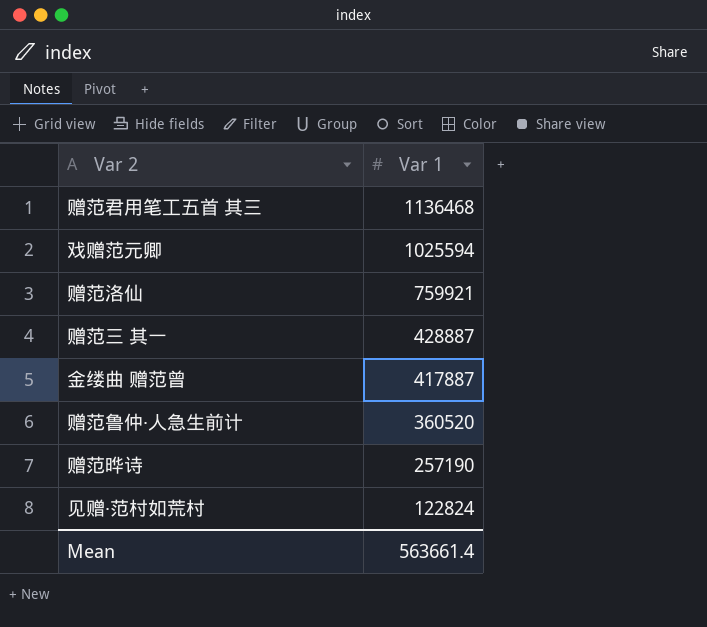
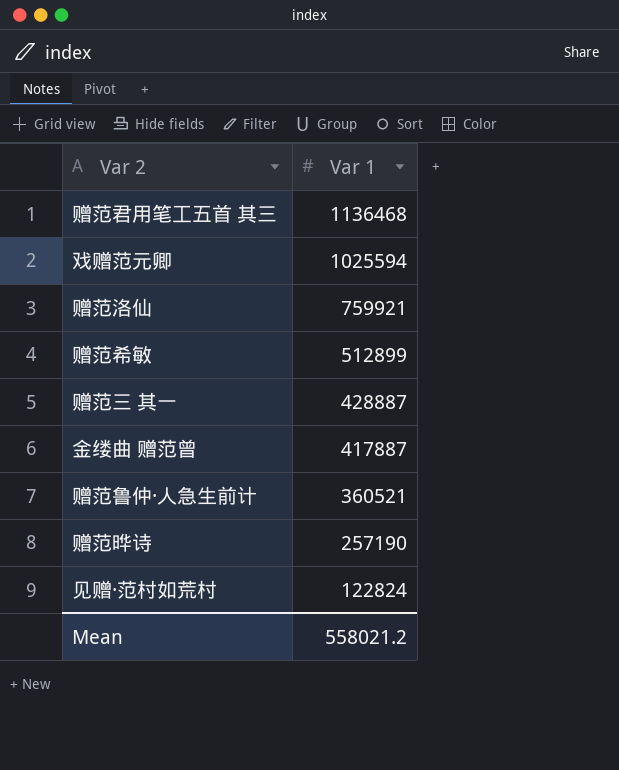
row 赠范希敏: none -> 512899
赠范鲁仲·人急生前计 | Var 1: 360520 -> 360521
Mean | Var 1: 563661.4 -> 558021.2

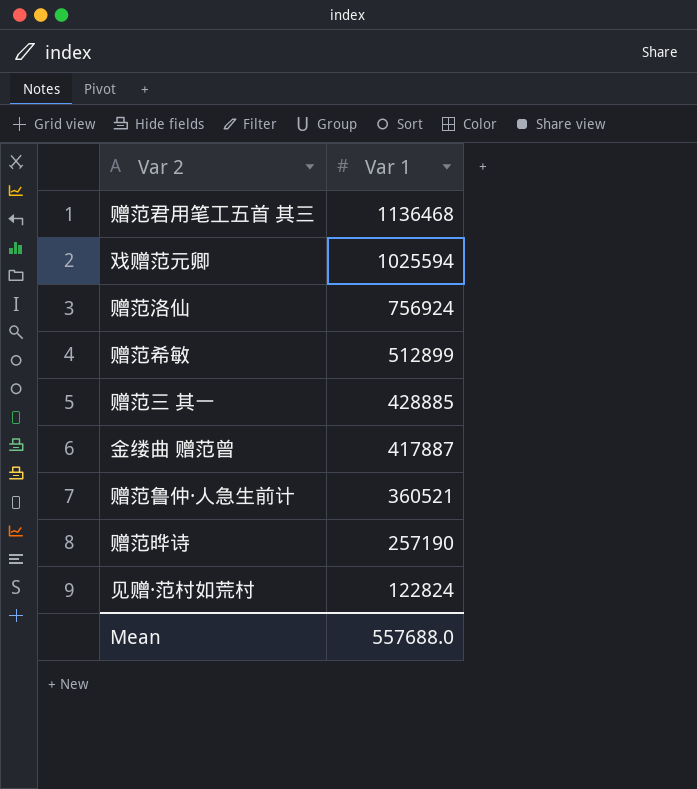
赠范洛仙 | Var 1: 759921 -> 756924
赠范三 其一 | Var 1: 428887 -> 428885
Mean | Var 1: 558021.2 -> 557688.0

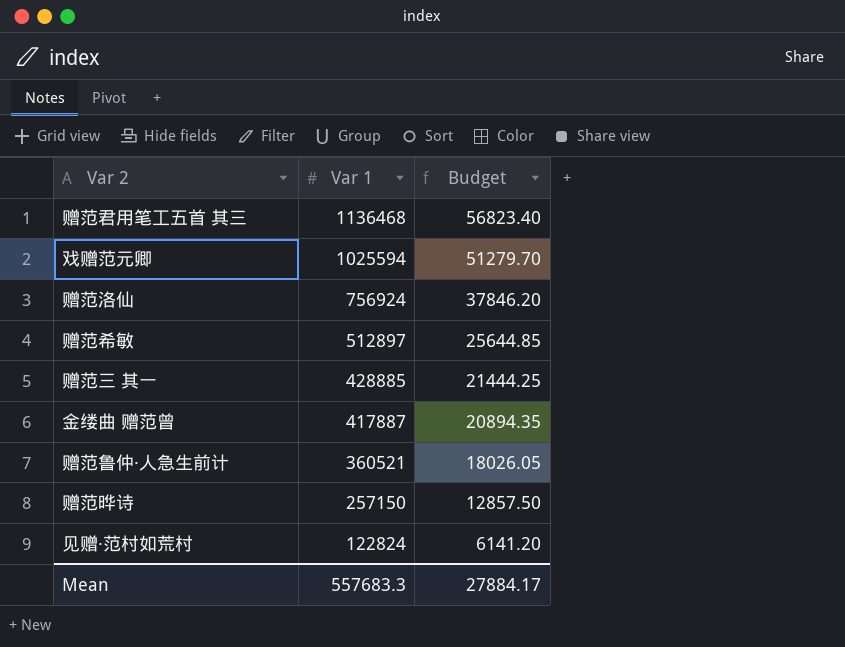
column Budget | formula: none -> [Var 1] * 0.05
赠范希敏 | Var 1: 512899 -> 512897
赠范晔诗 | Var 1: 257190 -> 257150
Mean | Var 1: 557688.0 -> 557683.3

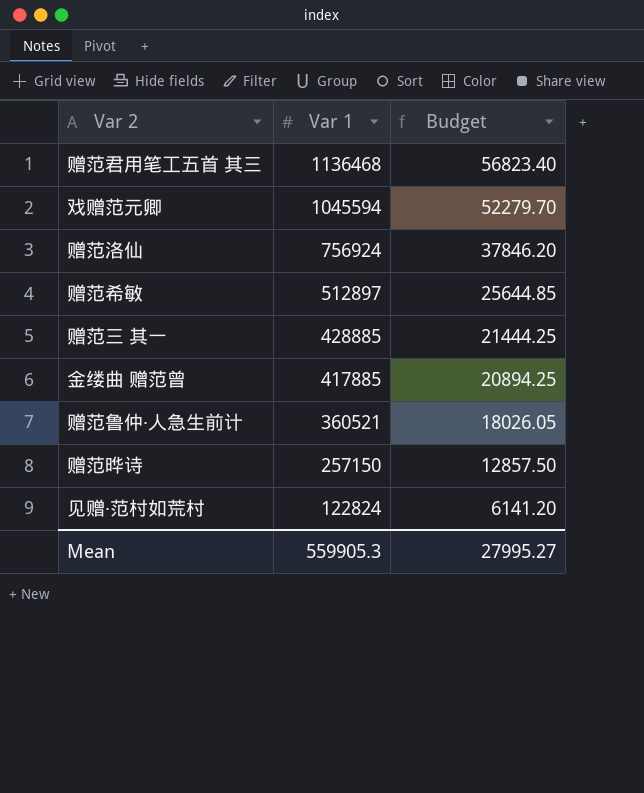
戏赠范元卿 | Var 1: 1025594 -> 1045594
戏赠范元卿 | Budget: 51279.70 -> 52279.70
金缕曲 赠范曾 | Var 1: 417887 -> 417885
金缕曲 赠范曾 | Budget: 20894.35 -> 20894.25
Mean | Var 1: 557683.3 -> 559905.3
Mean | Budget: 27884.17 -> 27995.27

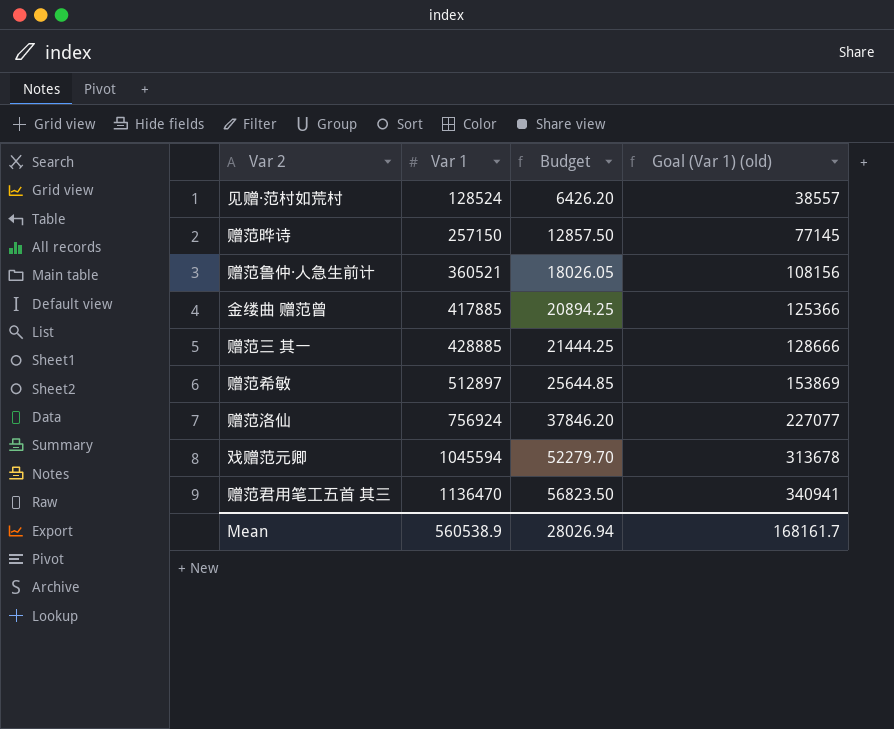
row order: Var 1 descending -> Var 1 ascending
column Goal (Var 1) (old) | formula: none -> [Var 1] * 0.3
见赠·范村如荒村 | Var 1: 122824 -> 128524
见赠·范村如荒村 | Budget: 6141.20 -> 6426.20
赠范君用笔工五首 其三 | Var 1: 1136468 -> 1136470
赠范君用笔工五首 其三 | Budget: 56823.40 -> 56823.50
Mean | Var 1: 559905.3 -> 560538.9
Mean | Budget: 27995.27 -> 28026.94

